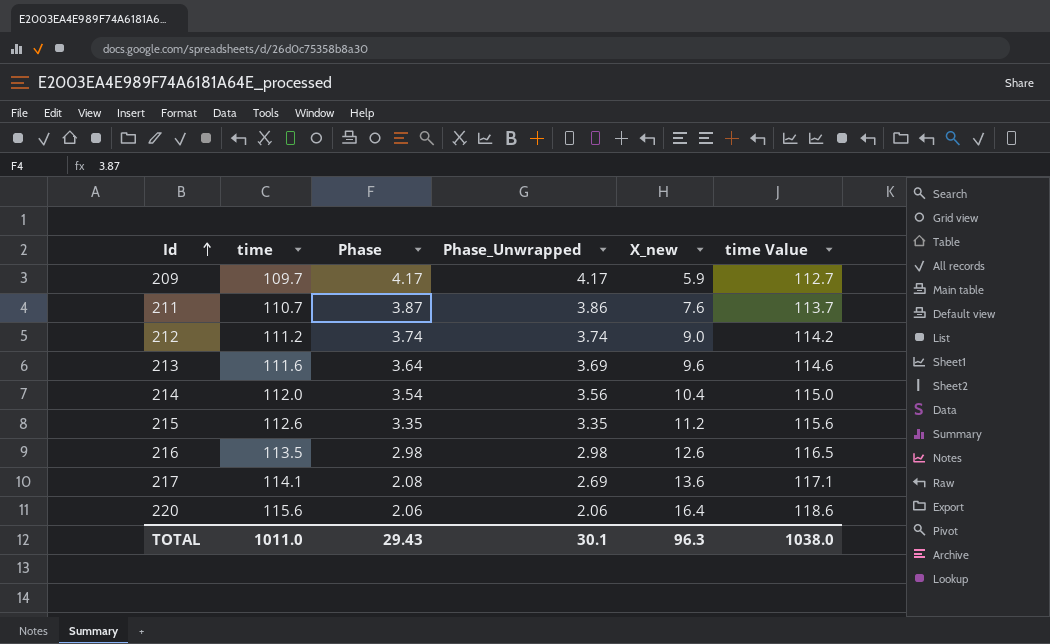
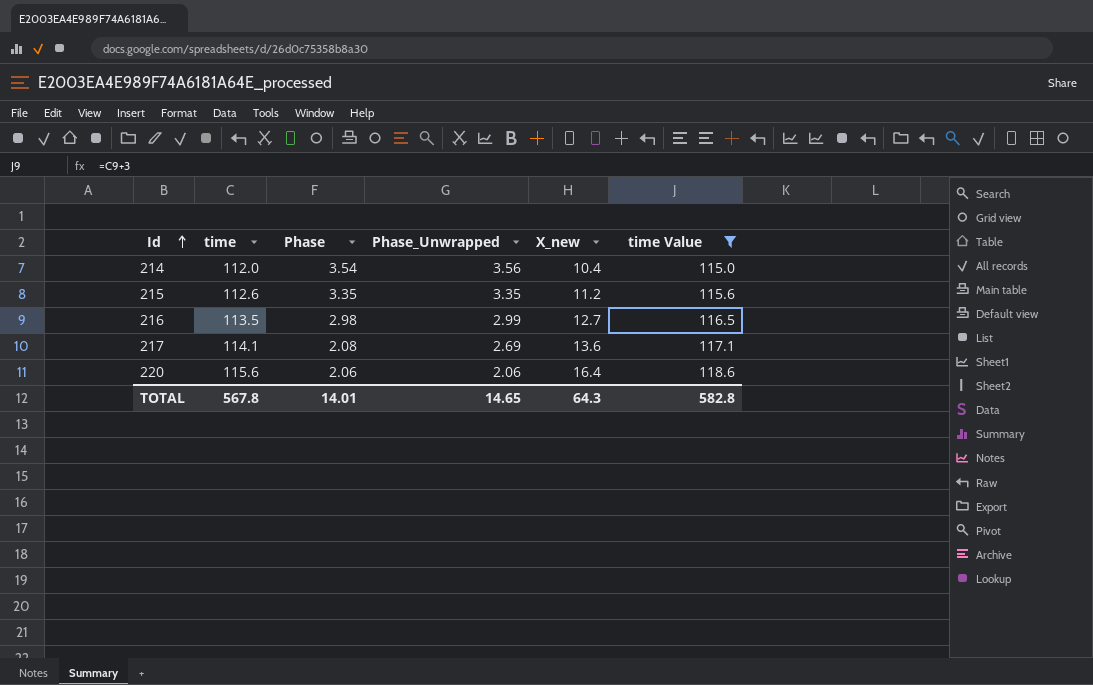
filter: none -> time Value >= 115.0
216 | Phase_Unwrapped: 2.98 -> 2.99
216 | X_new: 12.6 -> 12.7
TOTAL | time: 1011.0 -> 567.8
TOTAL | Phase: 29.43 -> 14.01
TOTAL | Phase_Unwrapped: 30.1 -> 14.65
TOTAL | X_new: 96.3 -> 64.3
TOTAL | time Value: 1038.0 -> 582.8

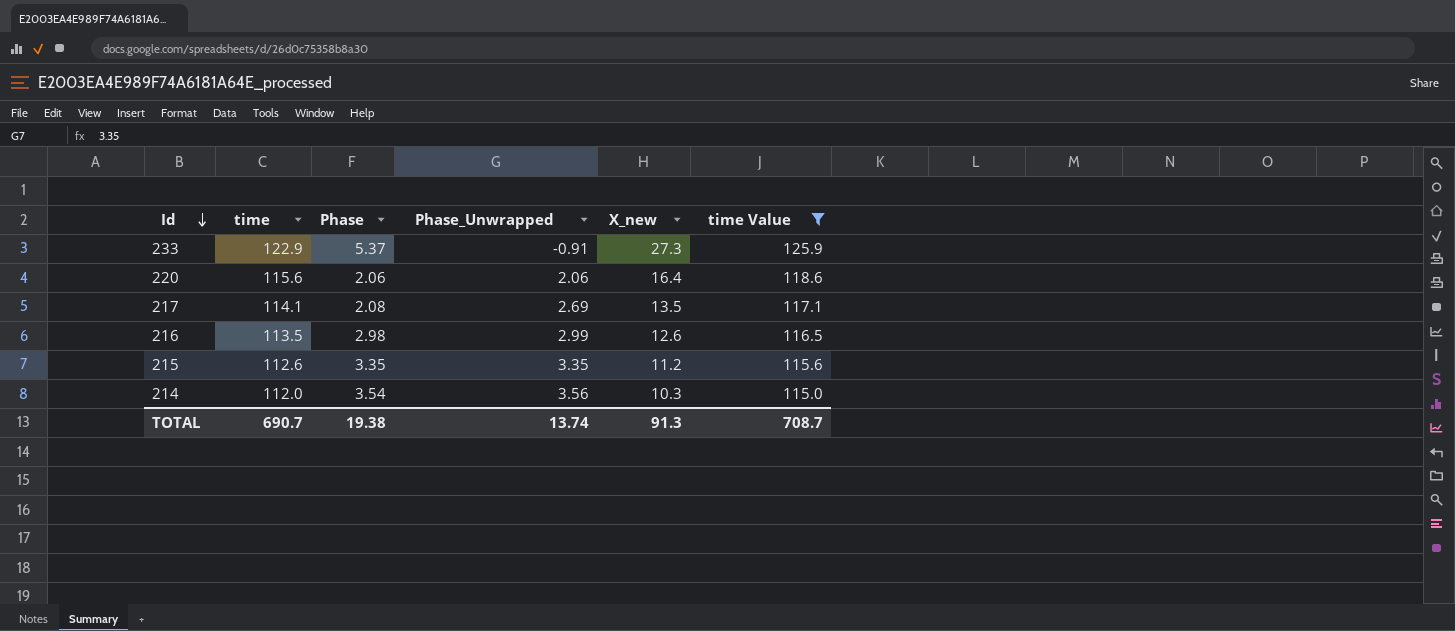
row order: Id ascending -> Id descending
row 233: none -> 122.9 | 5.37 | -0.91 | 27.3 | 125.9
217 | X_new: 13.6 -> 13.5
216 | X_new: 12.7 -> 12.6
214 | X_new: 10.4 -> 10.3
TOTAL | time: 567.8 -> 690.7
TOTAL | Phase: 14.01 -> 19.38
TOTAL | Phase_Unwrapped: 14.65 -> 13.74
TOTAL | X_new: 64.3 -> 91.3
TOTAL | time Value: 582.8 -> 708.7

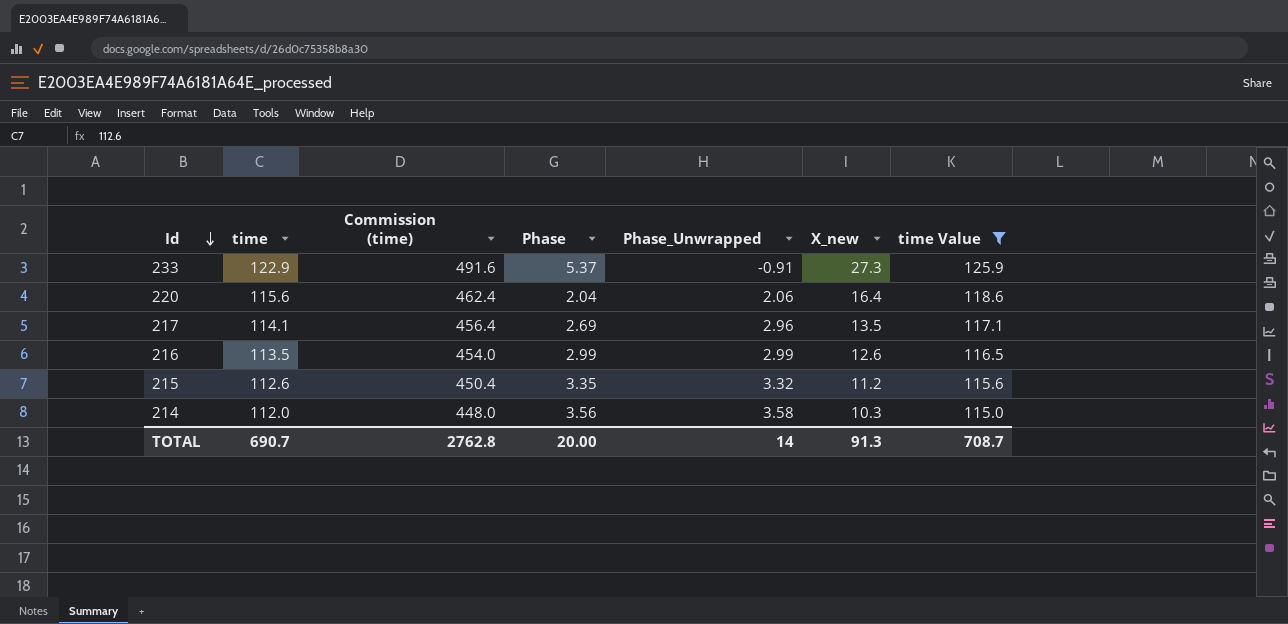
column Commission (time) | formula: none -> [time] * 4
220 | Phase: 2.06 -> 2.04
217 | Phase: 2.08 -> 2.69
217 | Phase_Unwrapped: 2.69 -> 2.96
216 | Phase: 2.98 -> 2.99
215 | Phase_Unwrapped: 3.35 -> 3.32
214 | Phase: 3.54 -> 3.56
214 | Phase_Unwrapped: 3.56 -> 3.58
TOTAL | Phase: 19.38 -> 20.00
TOTAL | Phase_Unwrapped: 13.74 -> 14

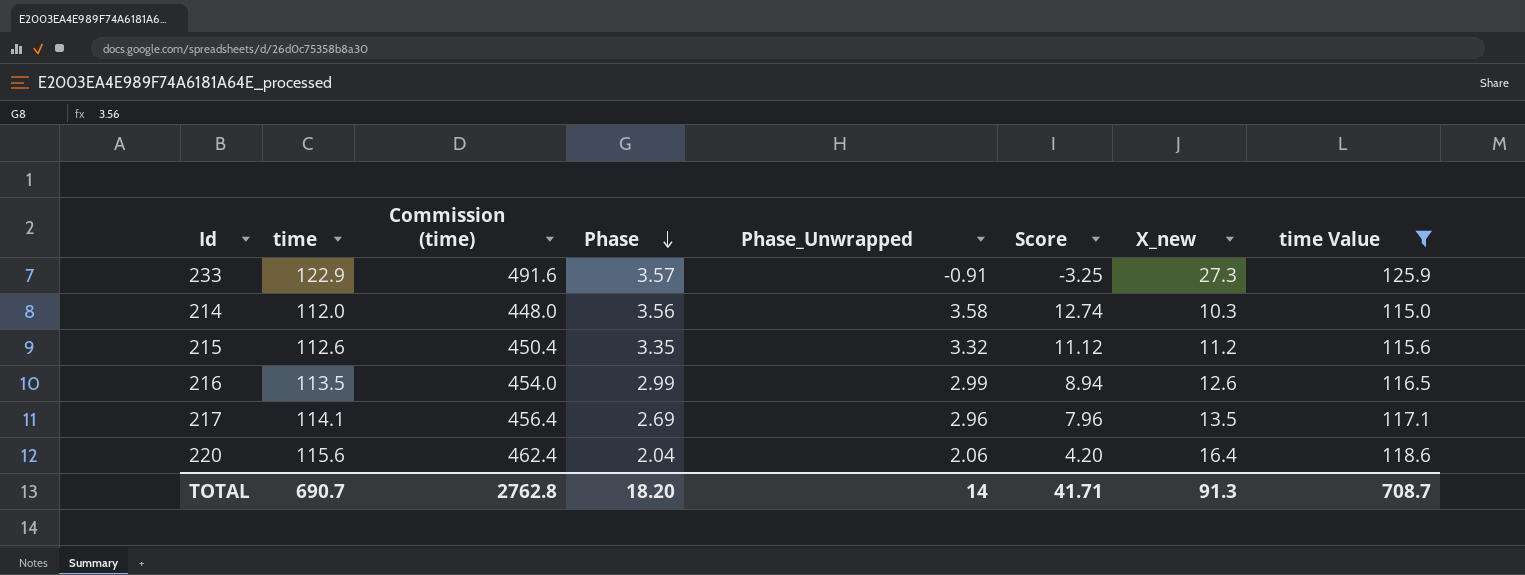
row order: Id descending -> Phase descending
column Score | formula: none -> [Phase] * [Phase_Unwrapped]
233 | Phase: 5.37 -> 3.57
TOTAL | Phase: 20.00 -> 18.20

